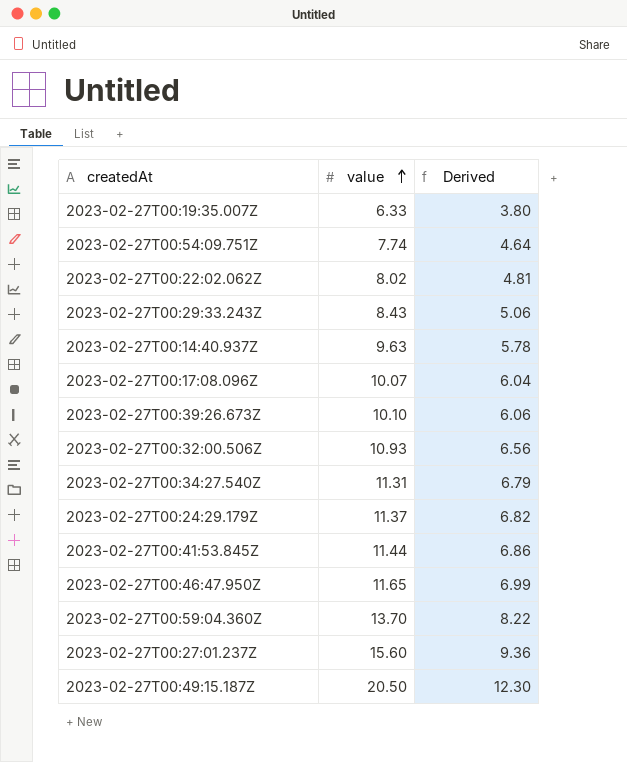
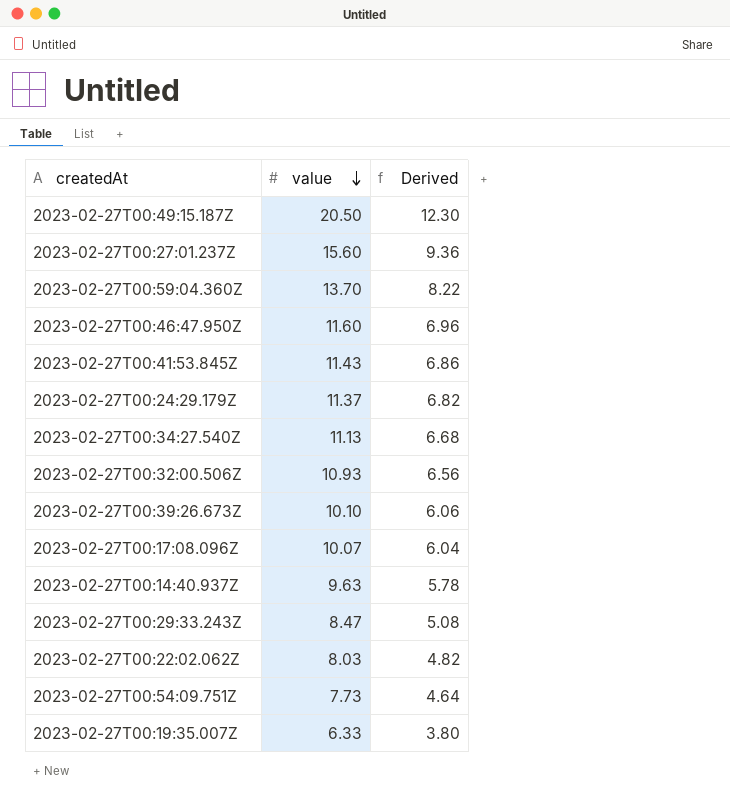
row order: value ascending -> value descending
2023-02-27T00:46:47.950Z | value: 11.65 -> 11.60
2023-02-27T00:46:47.950Z | Derived: 6.99 -> 6.96
2023-02-27T00:41:53.845Z | value: 11.44 -> 11.43
2023-02-27T00:34:27.540Z | value: 11.31 -> 11.13
2023-02-27T00:34:27.540Z | Derived: 6.79 -> 6.68
2023-02-27T00:29:33.243Z | value: 8.43 -> 8.47
2023-02-27T00:29:33.243Z | Derived: 5.06 -> 5.08
2023-02-27T00:22:02.062Z | value: 8.02 -> 8.03
2023-02-27T00:22:02.062Z | Derived: 4.81 -> 4.82
2023-02-27T00:54:09.751Z | value: 7.74 -> 7.73

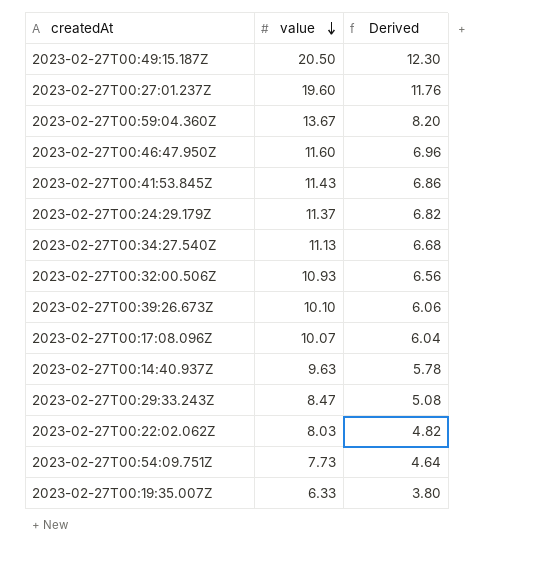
2023-02-27T00:27:01.237Z | value: 15.60 -> 19.60
2023-02-27T00:27:01.237Z | Derived: 9.36 -> 11.76
2023-02-27T00:59:04.360Z | value: 13.70 -> 13.67
2023-02-27T00:59:04.360Z | Derived: 8.22 -> 8.20

